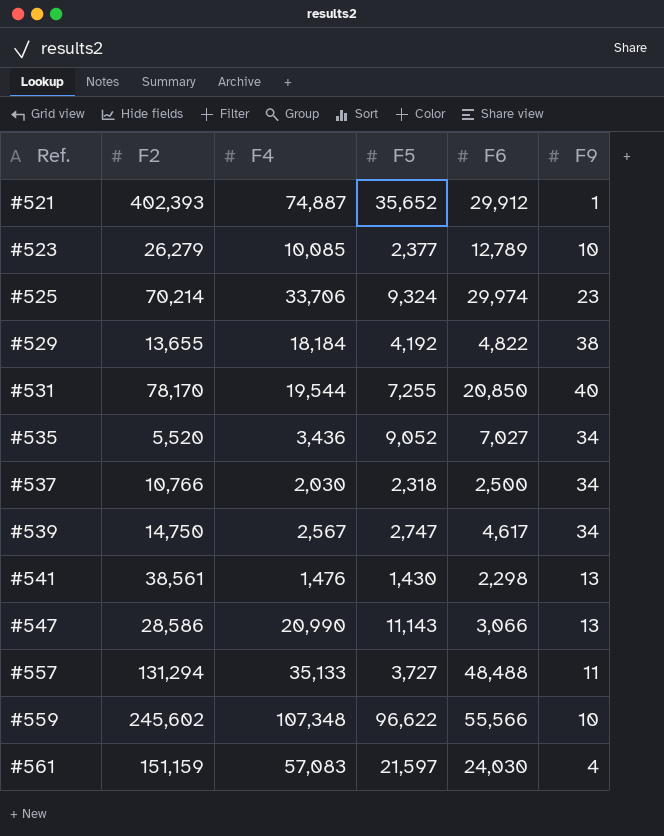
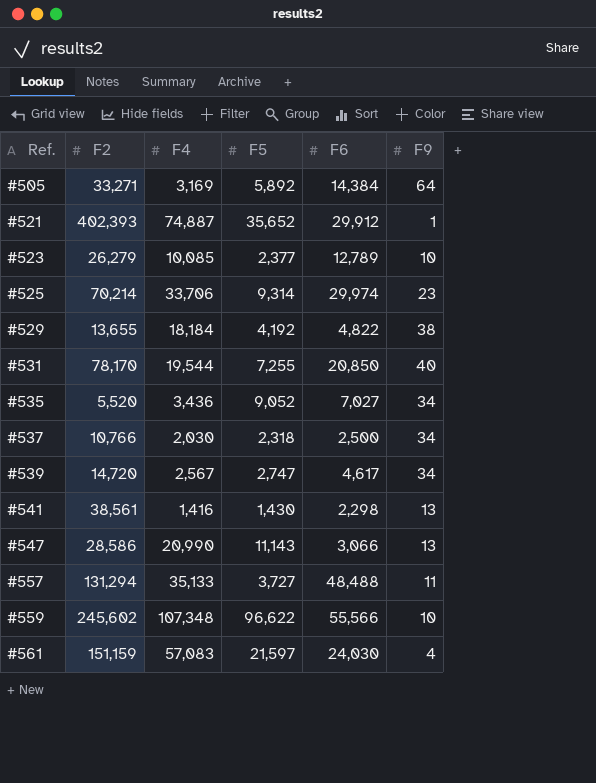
row #505: none -> 33,271 | 3,169 | 5,892 | 14,384 | 64
#525 | F5: 9,324 -> 9,314
#539 | F2: 14,750 -> 14,720
#541 | F4: 1,476 -> 1,416

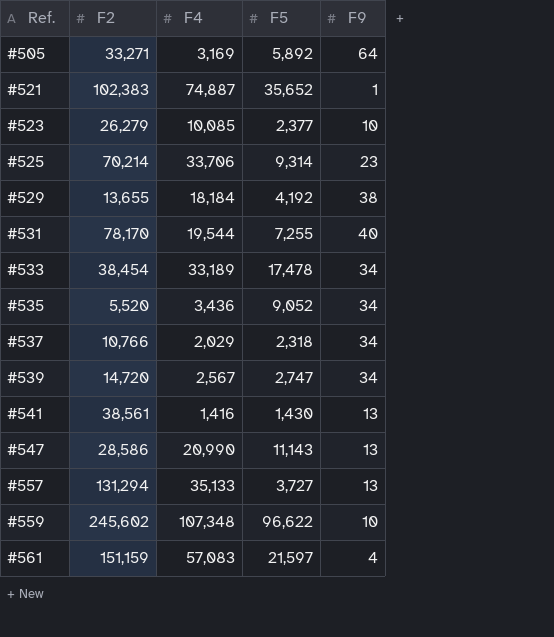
column F6 | position: 5 -> none
#521 | F2: 402,393 -> 102,383
row #533: none -> 38,454 | 33,189 | 17,478 | 34
#537 | F4: 2,030 -> 2,029
#557 | F9: 11 -> 13

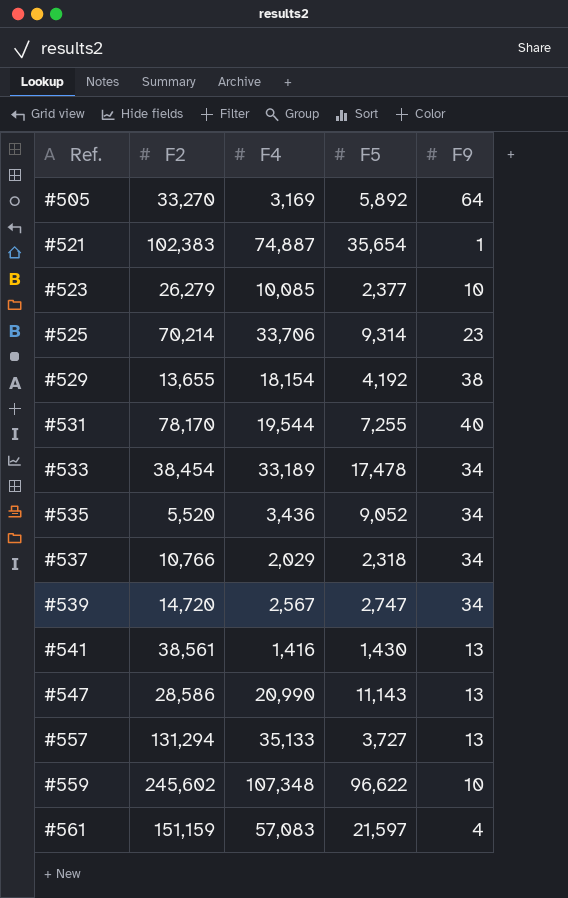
#505 | F2: 33,271 -> 33,270
#521 | F5: 35,652 -> 35,654
#529 | F4: 18,184 -> 18,154

